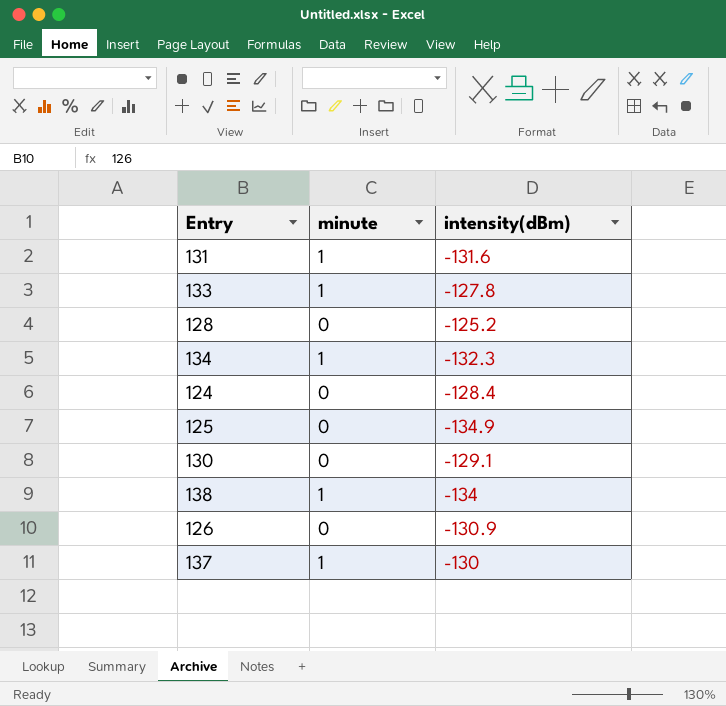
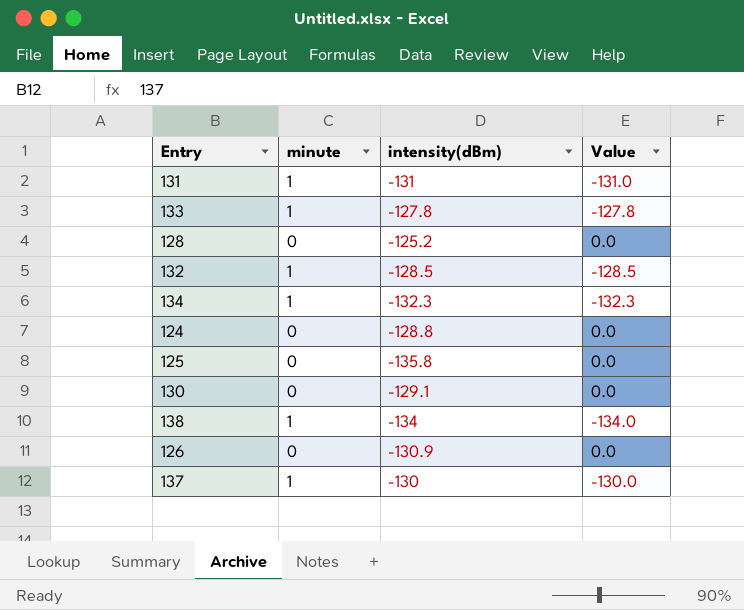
column Value | formula: none -> [minute] * [intensity(dBm)]
131 | intensity(dBm): -131.6 -> -131
row 132: none -> 1 | -128.5 | -128.5
124 | intensity(dBm): -128.4 -> -128.8
125 | intensity(dBm): -134.9 -> -135.8

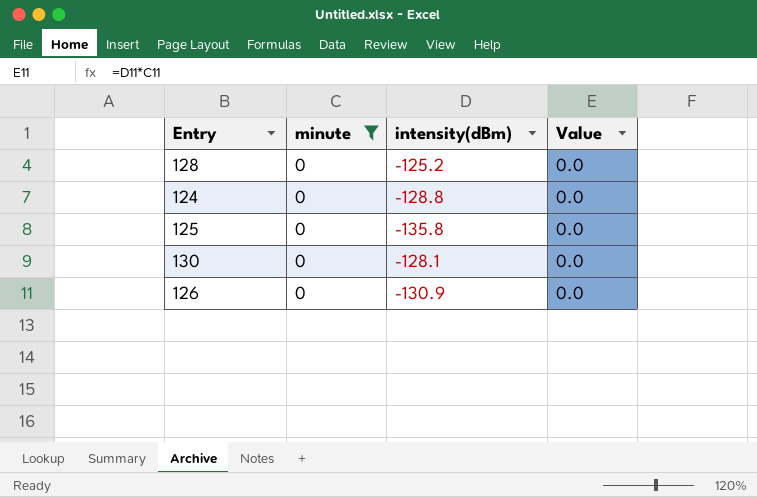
filter: none -> minute = 0
130 | intensity(dBm): -129.1 -> -128.1

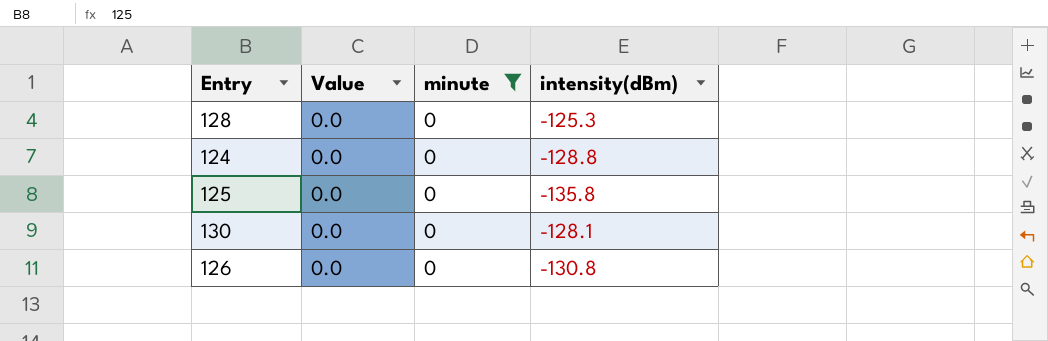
column Value | position: 4 -> 2
128 | intensity(dBm): -125.2 -> -125.3
126 | intensity(dBm): -130.9 -> -130.8

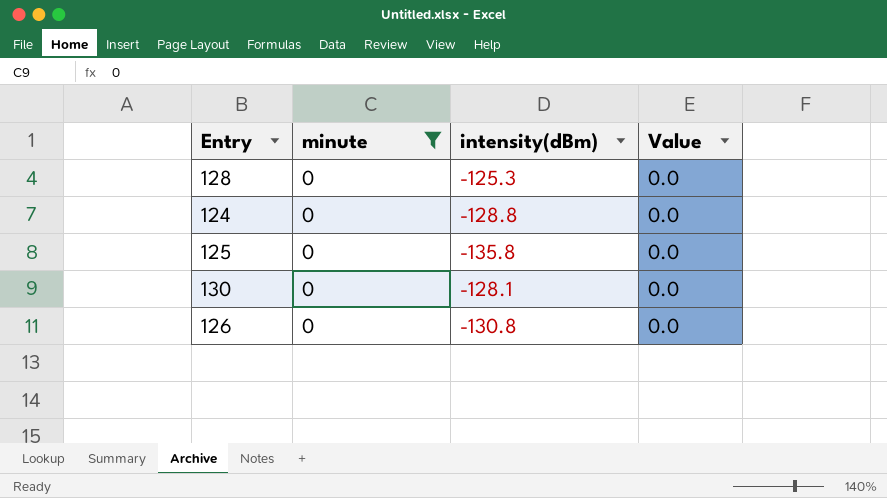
column Value | position: 2 -> 4

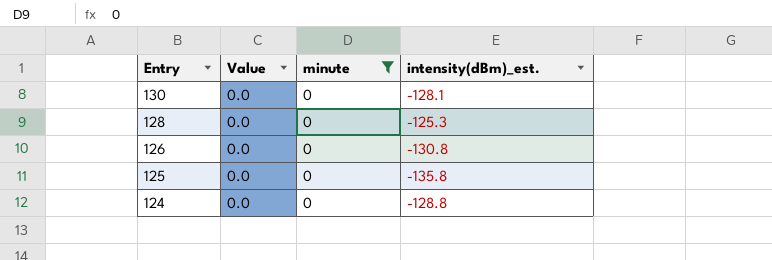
row order: none -> Entry descending
column Value | position: 4 -> 2
column name: intensity(dBm) -> intensity(dBm)_est.

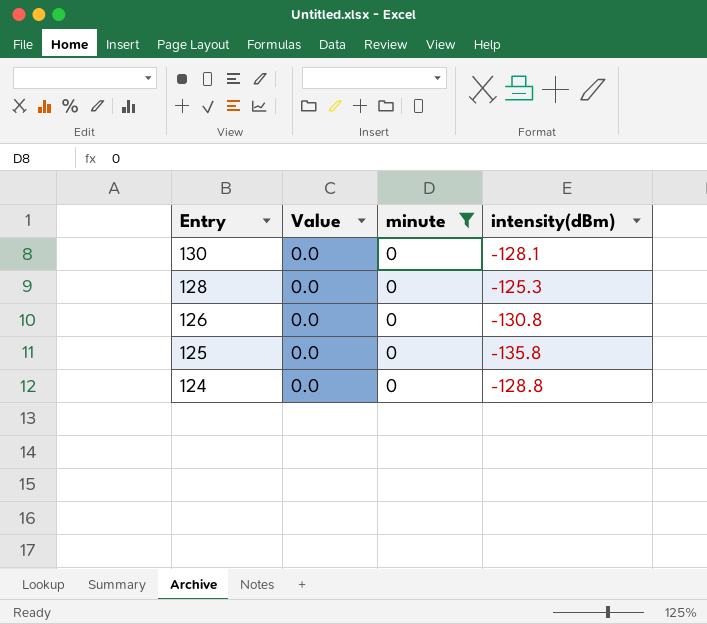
column name: intensity(dBm)_est. -> intensity(dBm)

